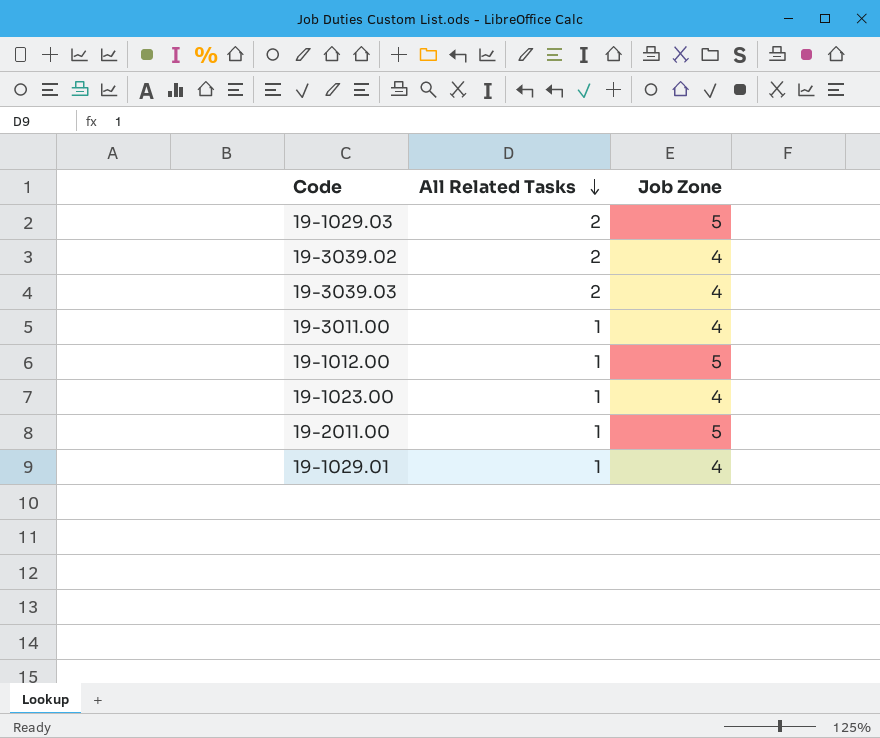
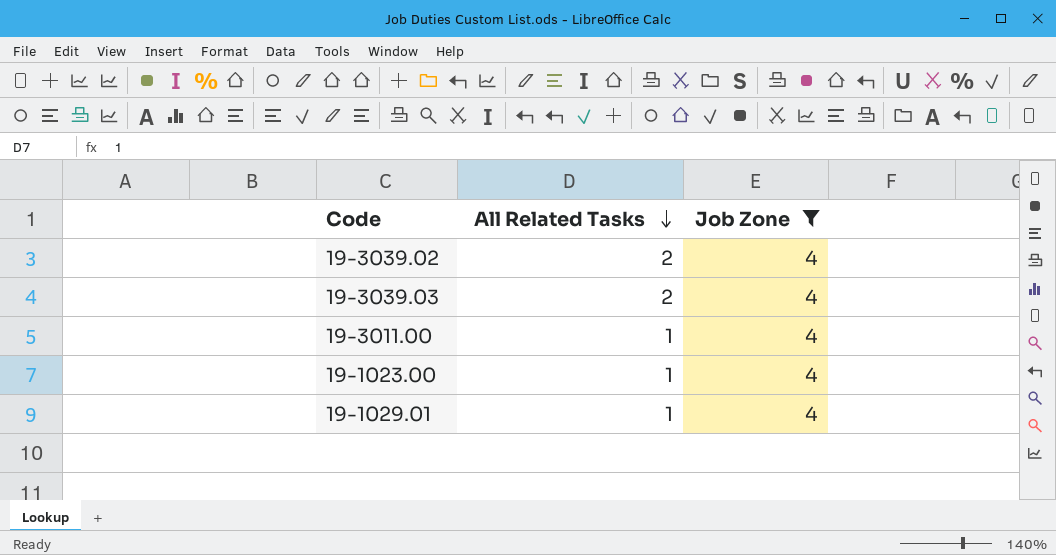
filter: none -> Job Zone = 4

